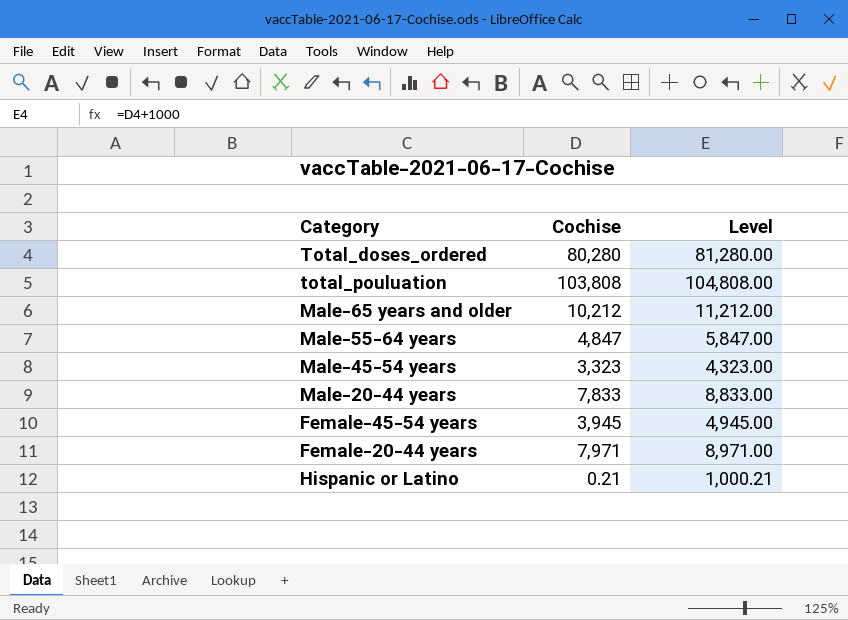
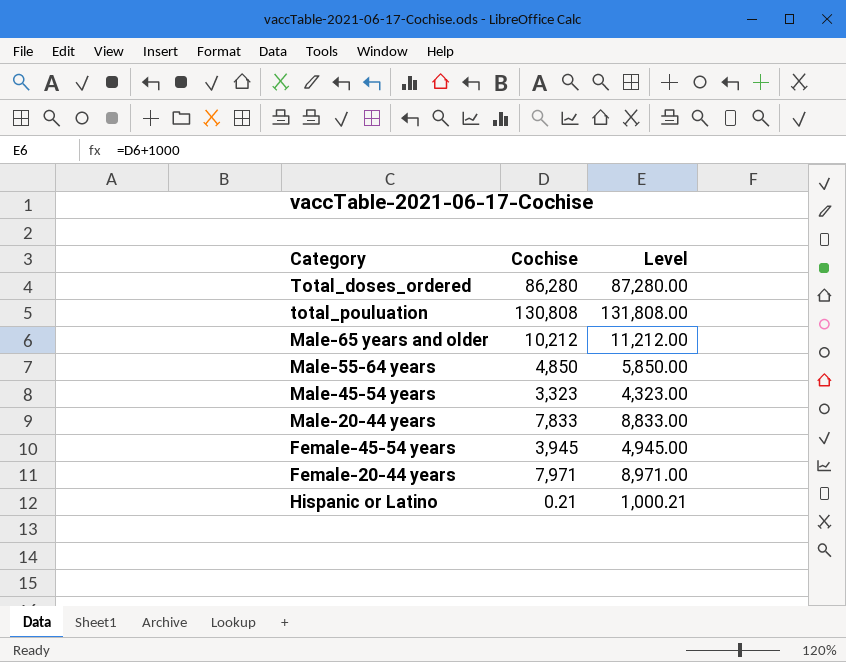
Total_doses_ordered | Cochise: 80,280 -> 86,280
Total_doses_ordered | Level: 81,280.00 -> 87,280.00
total_pouluation | Cochise: 103,808 -> 130,808
total_pouluation | Level: 104,808.00 -> 131,808.00
Male-55-64 years | Cochise: 4,847 -> 4,850
Male-55-64 years | Level: 5,847.00 -> 5,850.00

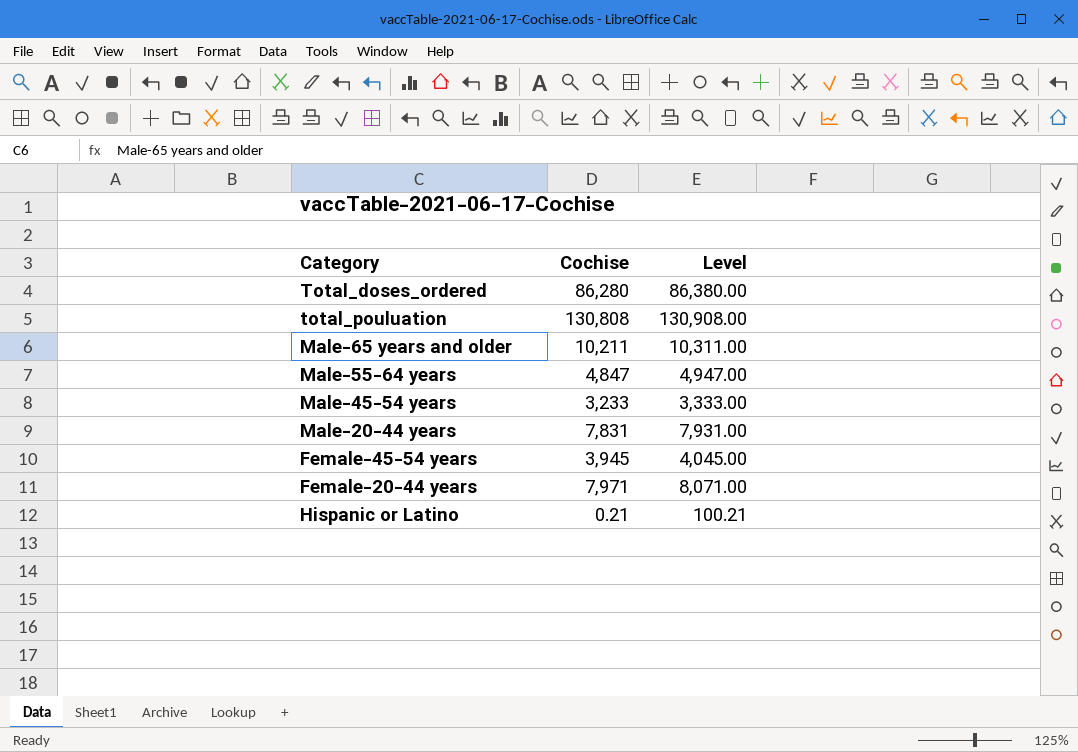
column Level | formula: [Cochise] + 1000 -> [Cochise] + 100
Male-65 years and older | Cochise: 10,212 -> 10,211
Male-55-64 years | Cochise: 4,850 -> 4,847
Male-45-54 years | Cochise: 3,323 -> 3,233
Male-20-44 years | Cochise: 7,833 -> 7,831

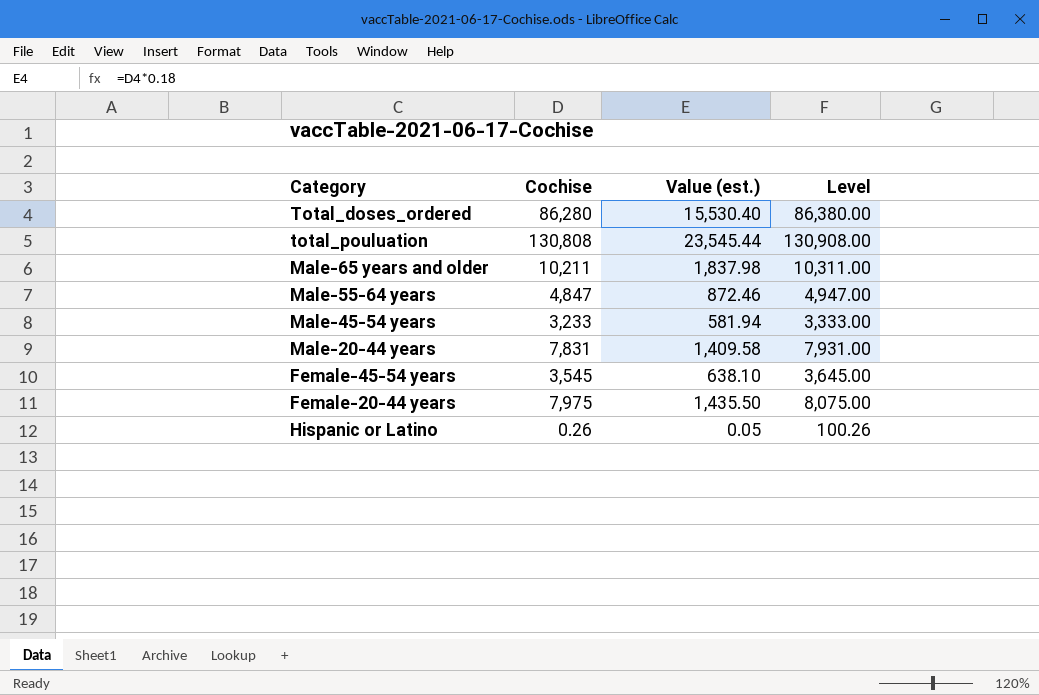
column Value (est.) | formula: none -> [Cochise] * 0.18
Female-45-54 years | Cochise: 3,945 -> 3,545
Female-45-54 years | Level: 4,045.00 -> 3,645.00
Female-20-44 years | Cochise: 7,971 -> 7,975
Female-20-44 years | Level: 8,071.00 -> 8,075.00
Hispanic or Latino | Cochise: 0.21 -> 0.26
Hispanic or Latino | Level: 100.21 -> 100.26

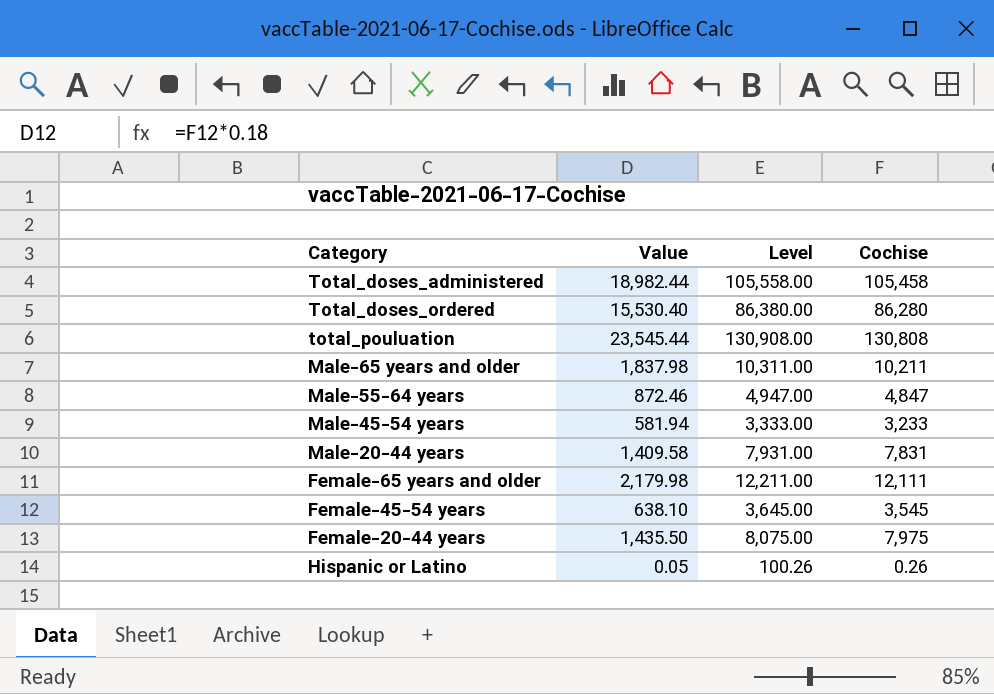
column name: Value (est.) -> Value
column Cochise | position: 2 -> 4
row Total_doses_administered: none -> 18,982.44 | 105,558.00 | 105,458
row Female-65 years and older: none -> 2,179.98 | 12,211.00 | 12,111

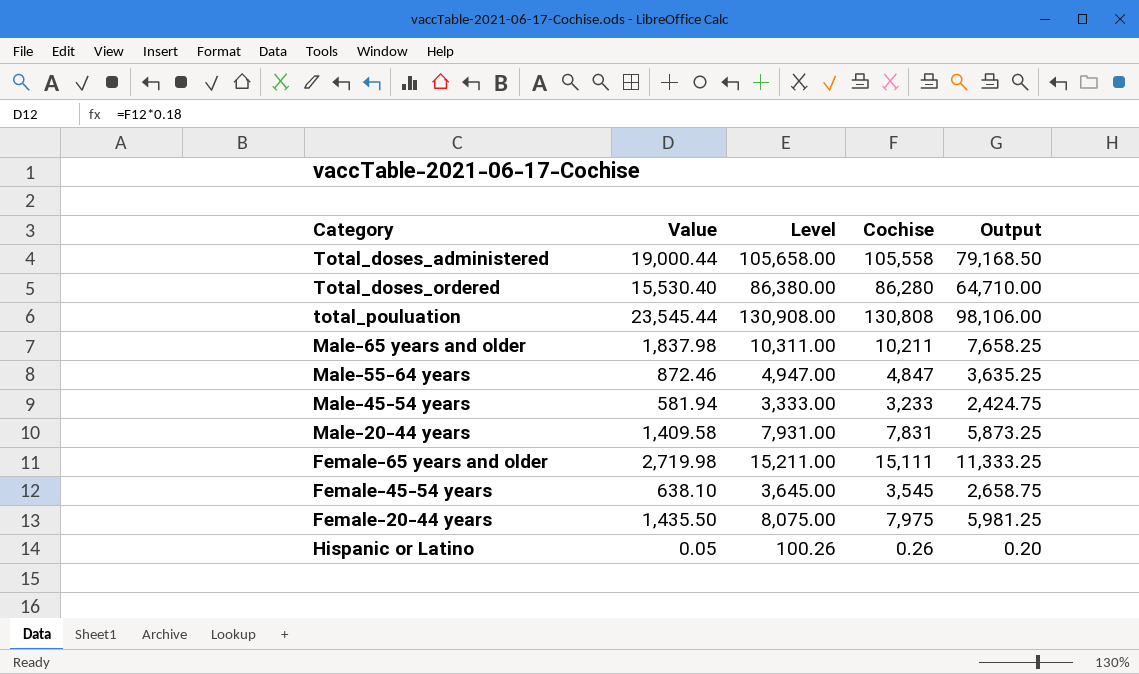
column Output | formula: none -> [Cochise] * 0.75
Total_doses_administered | Value: 18,982.44 -> 19,000.44
Total_doses_administered | Level: 105,558.00 -> 105,658.00
Total_doses_administered | Cochise: 105,458 -> 105,558
Female-65 years and older | Value: 2,179.98 -> 2,719.98
Female-65 years and older | Level: 12,211.00 -> 15,211.00
Female-65 years and older | Cochise: 12,111 -> 15,111

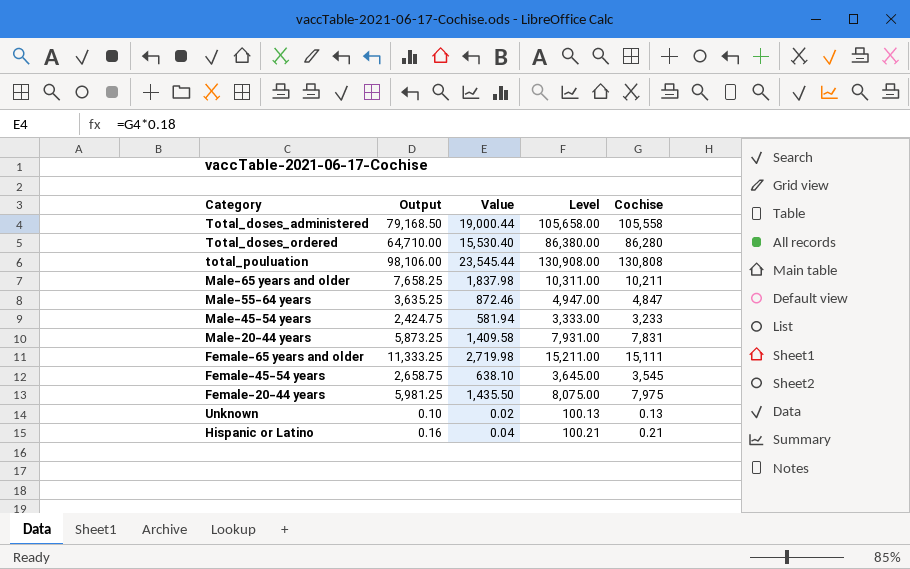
column Output | position: 5 -> 2
row Unknown: none -> 0.10 | 0.02 | 100.13 | 0.13
Hispanic or Latino | Output: 0.20 -> 0.16
Hispanic or Latino | Value: 0.05 -> 0.04
Hispanic or Latino | Level: 100.26 -> 100.21
Hispanic or Latino | Cochise: 0.26 -> 0.21

